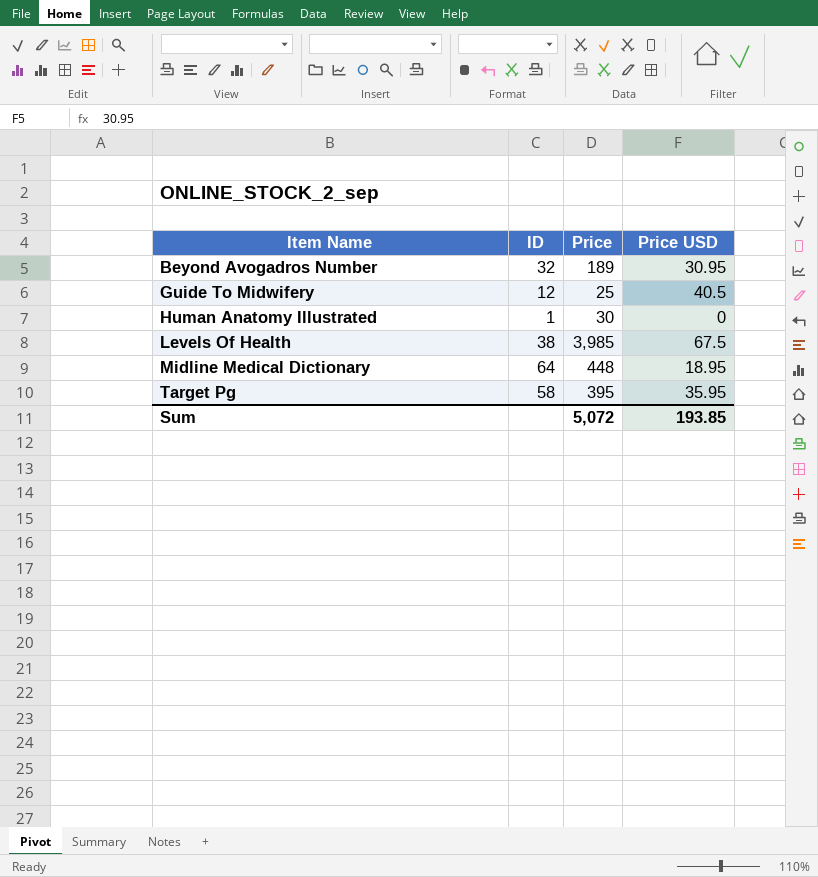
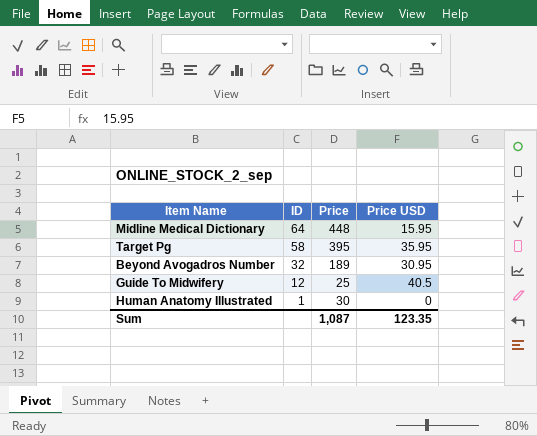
row order: Item Name ascending -> ID descending
row Levels Of Health: 38 | 3,985 | 67.5 -> none
Midline Medical Dictionary | Price USD: 18.95 -> 15.95
Sum | Price: 5,072 -> 1,087
Sum | Price USD: 193.85 -> 123.35

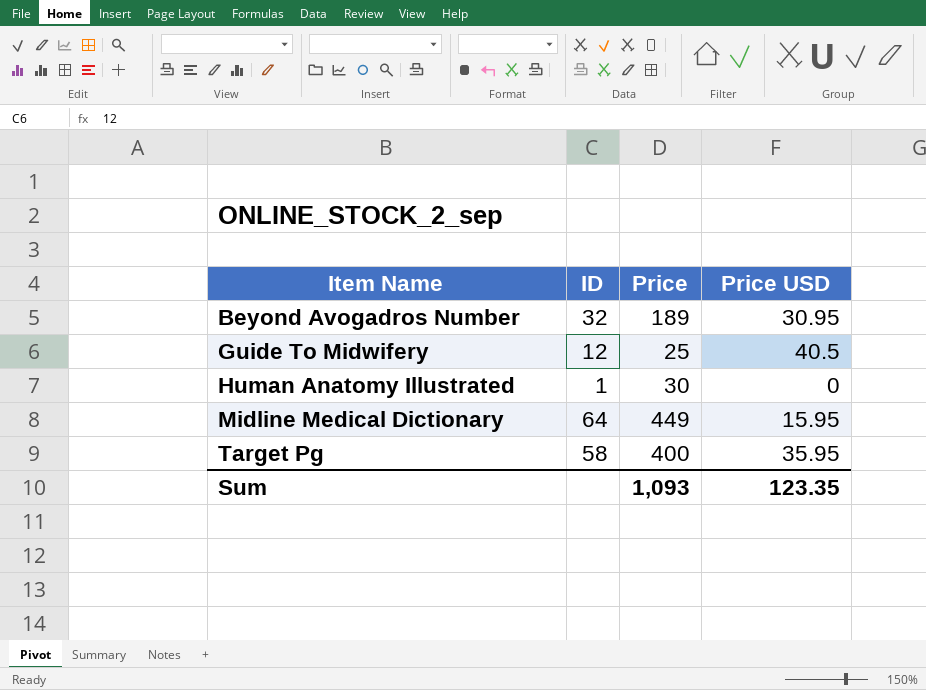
row order: ID descending -> Item Name ascending
Midline Medical Dictionary | Price: 448 -> 449
Target Pg | Price: 395 -> 400
Sum | Price: 1,087 -> 1,093

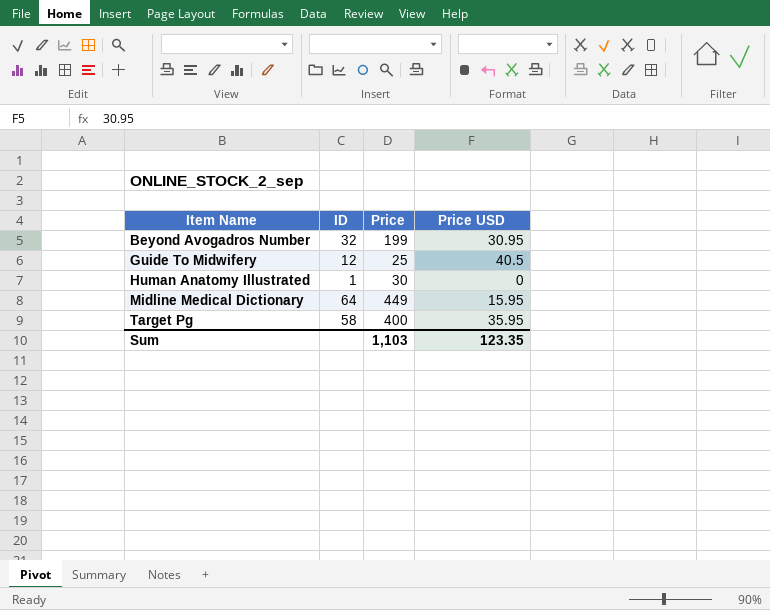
Beyond Avogadros Number | Price: 189 -> 199
Sum | Price: 1,093 -> 1,103

